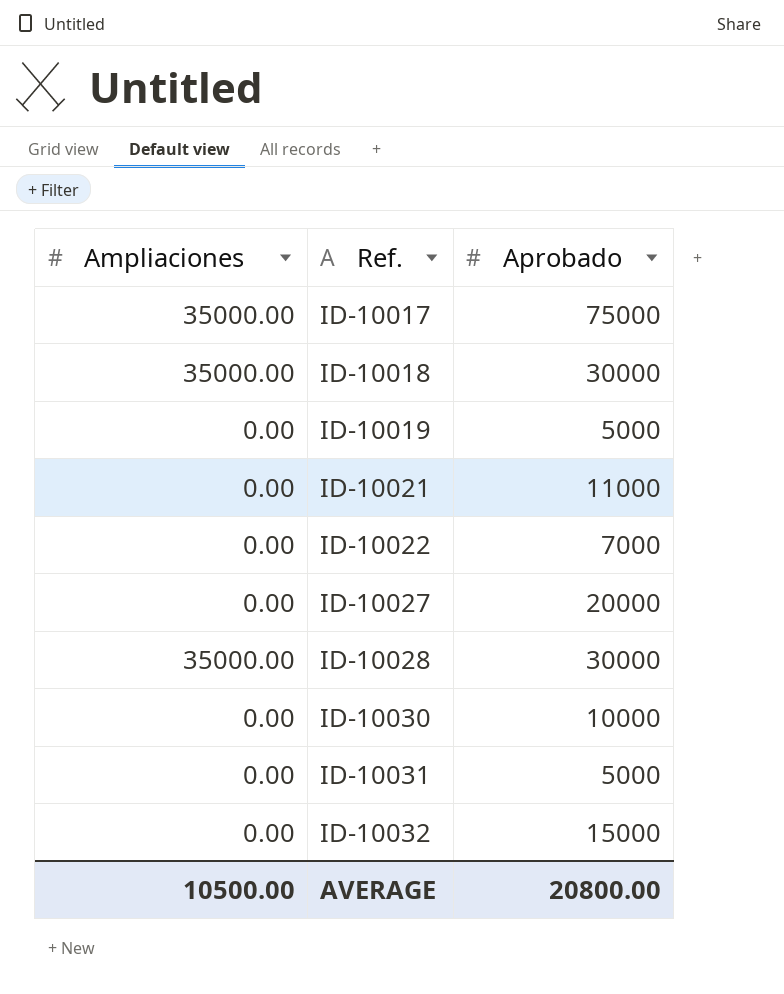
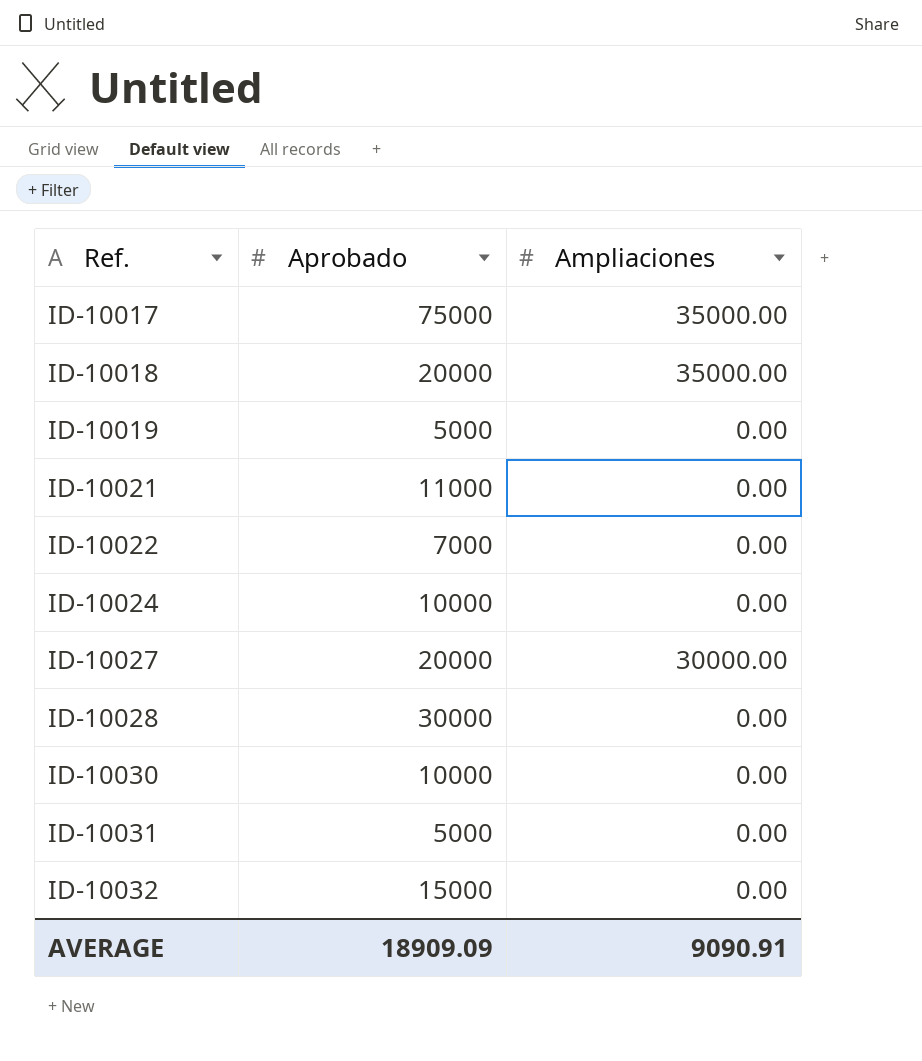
column Ampliaciones | position: 1 -> 3
ID-10018 | Aprobado: 30000 -> 20000
row ID-10024: none -> 10000 | 0.00
ID-10027 | Ampliaciones: 0.00 -> 30000.00
ID-10028 | Ampliaciones: 35000.00 -> 0.00
AVERAGE | Aprobado: 20800.00 -> 18909.09
AVERAGE | Ampliaciones: 10500.00 -> 9090.91

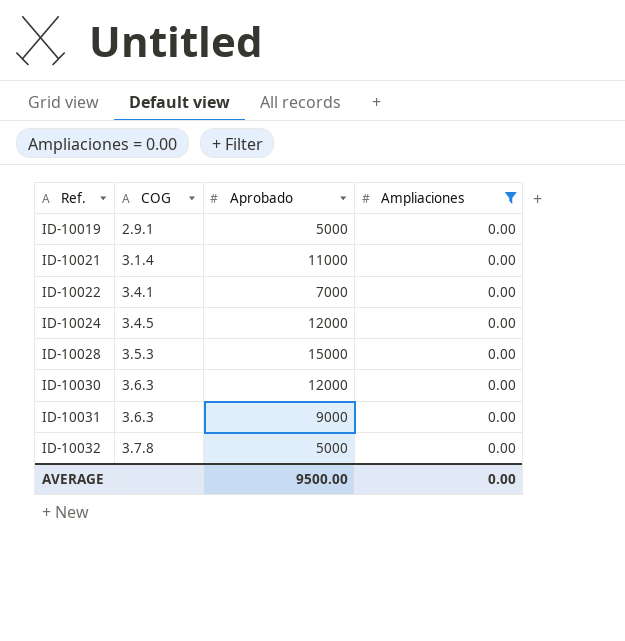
filter: none -> Ampliaciones = 0.00
column COG | position: none -> 2
ID-10024 | Aprobado: 10000 -> 12000
ID-10028 | Aprobado: 30000 -> 15000
ID-10030 | Aprobado: 10000 -> 12000
ID-10031 | Aprobado: 5000 -> 9000
ID-10032 | Aprobado: 15000 -> 5000
AVERAGE | Aprobado: 18909.09 -> 9500.00
AVERAGE | Ampliaciones: 9090.91 -> 0.00

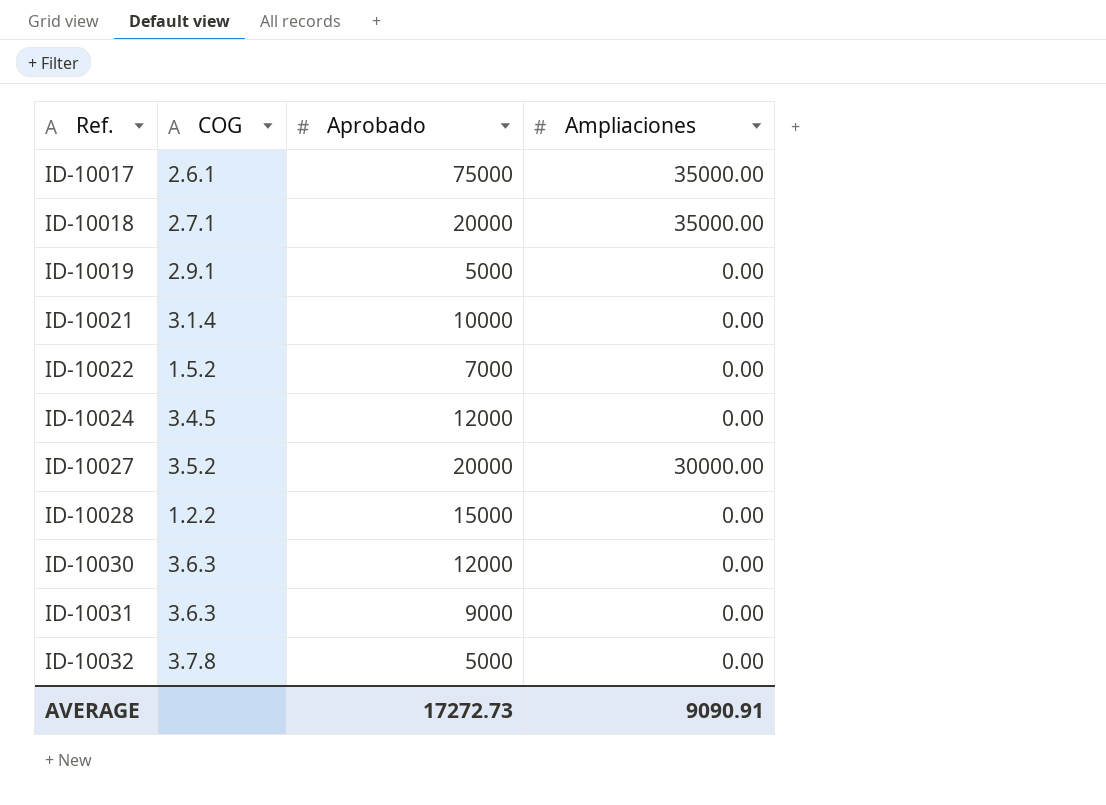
filter: Ampliaciones = 0.00 -> none
ID-10021 | Aprobado: 11000 -> 10000
ID-10022 | COG: 3.4.1 -> 1.5.2
ID-10028 | COG: 3.5.3 -> 1.2.2
AVERAGE | Aprobado: 9500.00 -> 17272.73
AVERAGE | Ampliaciones: 0.00 -> 9090.91

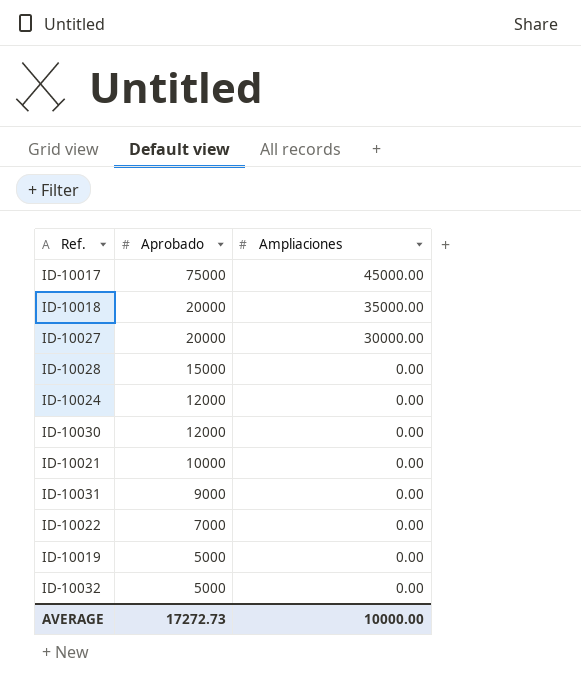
row order: Ref. ascending -> Aprobado descending
column COG | position: 2 -> none
ID-10017 | Ampliaciones: 35000.00 -> 45000.00
AVERAGE | Ampliaciones: 9090.91 -> 10000.00

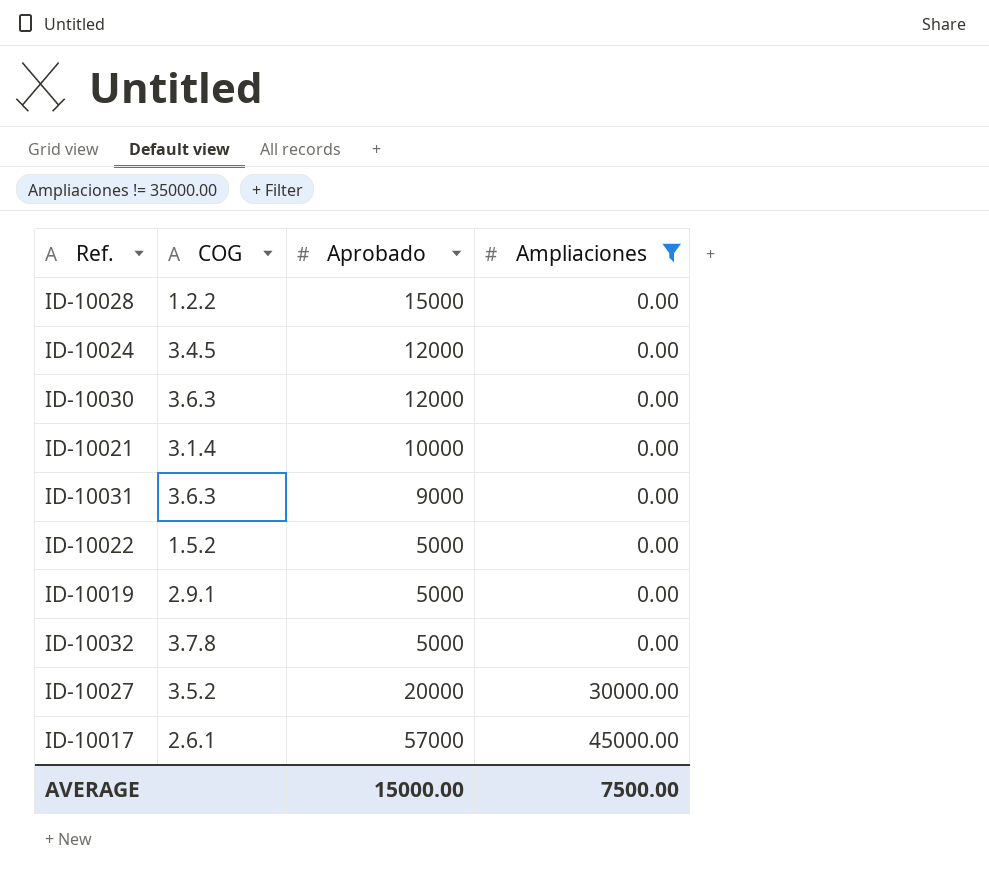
filter: none -> Ampliaciones != 35000.00
row order: Aprobado descending -> Ampliaciones ascending
column COG | position: none -> 2
ID-10022 | Aprobado: 7000 -> 5000
ID-10017 | Aprobado: 75000 -> 57000
AVERAGE | Aprobado: 17272.73 -> 15000.00
AVERAGE | Ampliaciones: 10000.00 -> 7500.00

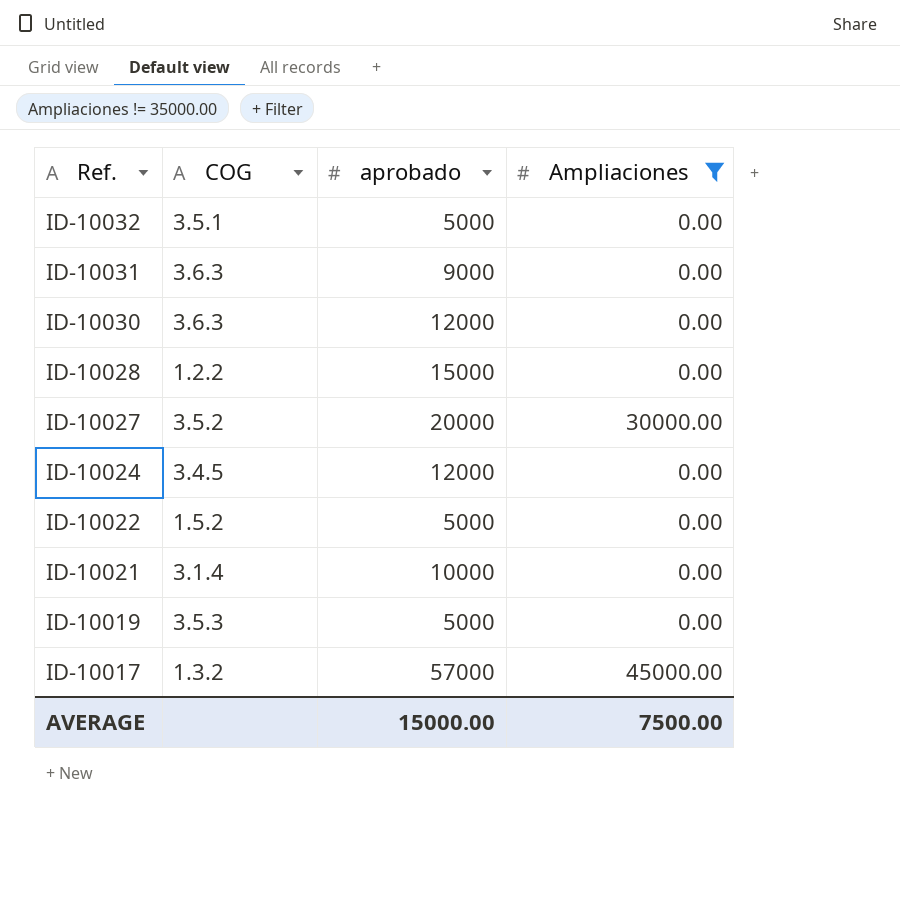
row order: Ampliaciones ascending -> Ref. descending
column name: Aprobado -> aprobado
ID-10032 | COG: 3.7.8 -> 3.5.1
ID-10019 | COG: 2.9.1 -> 3.5.3
ID-10017 | COG: 2.6.1 -> 1.3.2

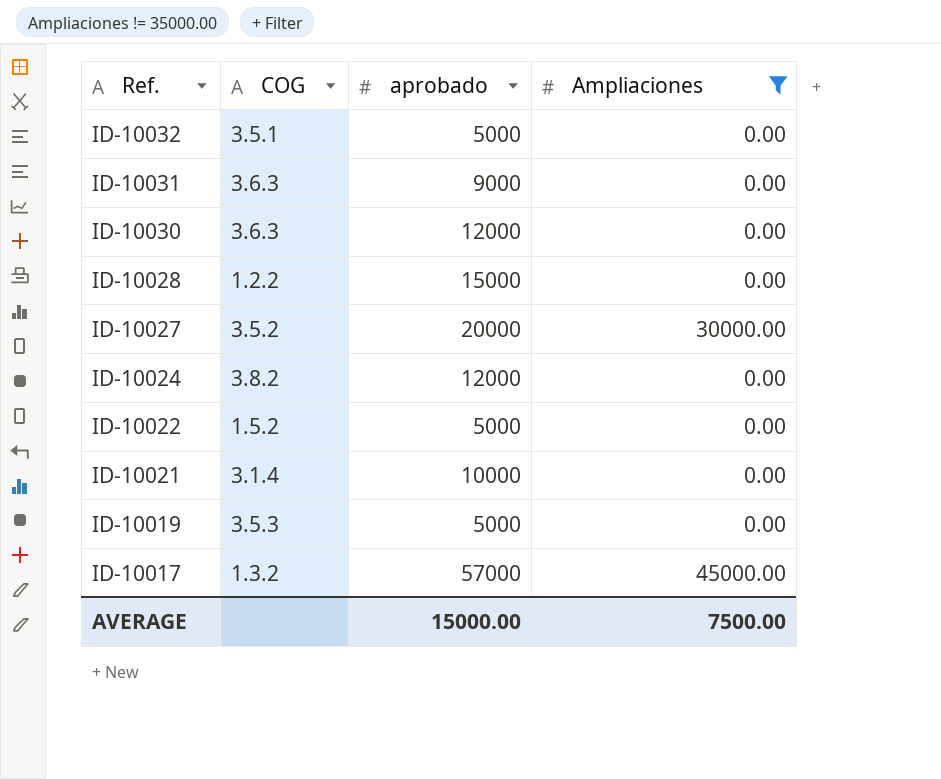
ID-10024 | COG: 3.4.5 -> 3.8.2

